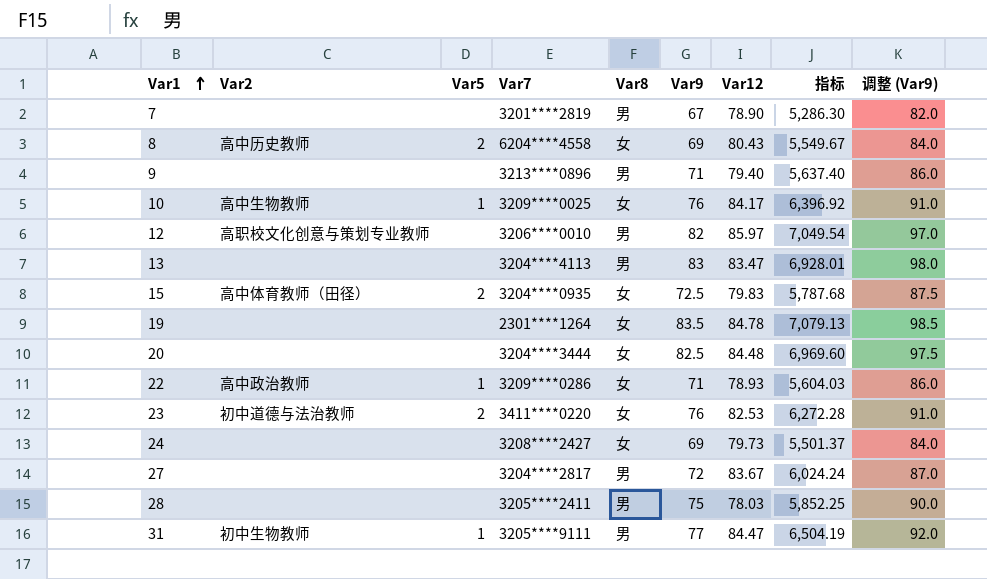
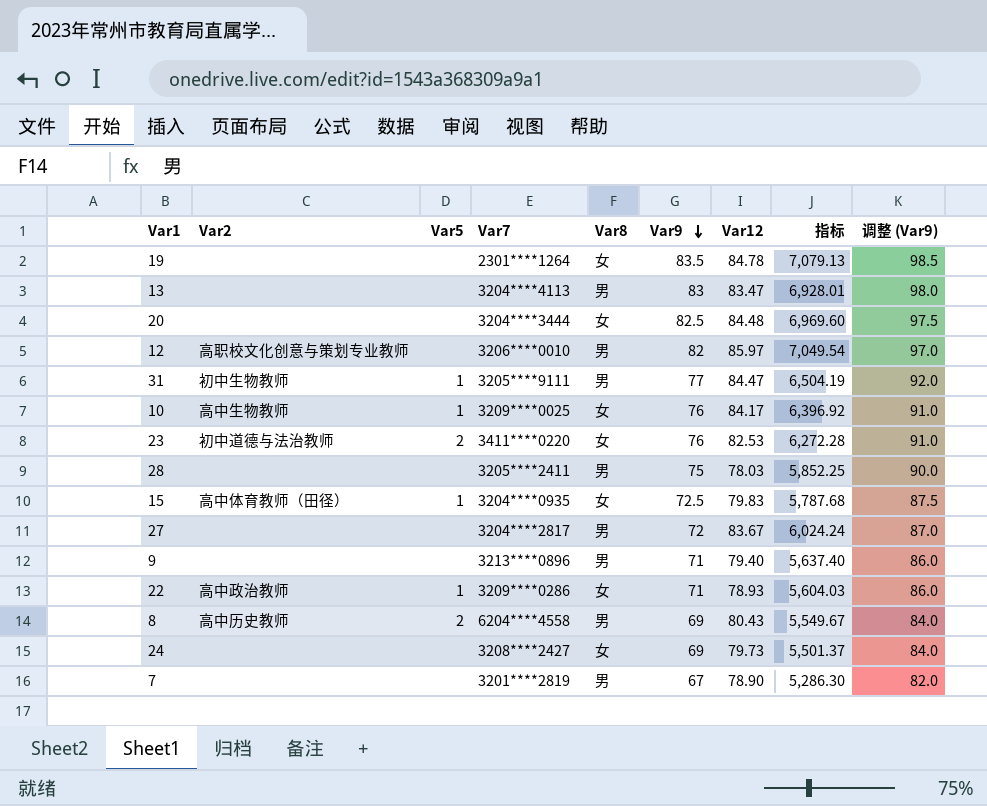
row order: Var1 ascending -> Var9 descending
15 | Var5: 2 -> 1
8 | Var8: 女 -> 男

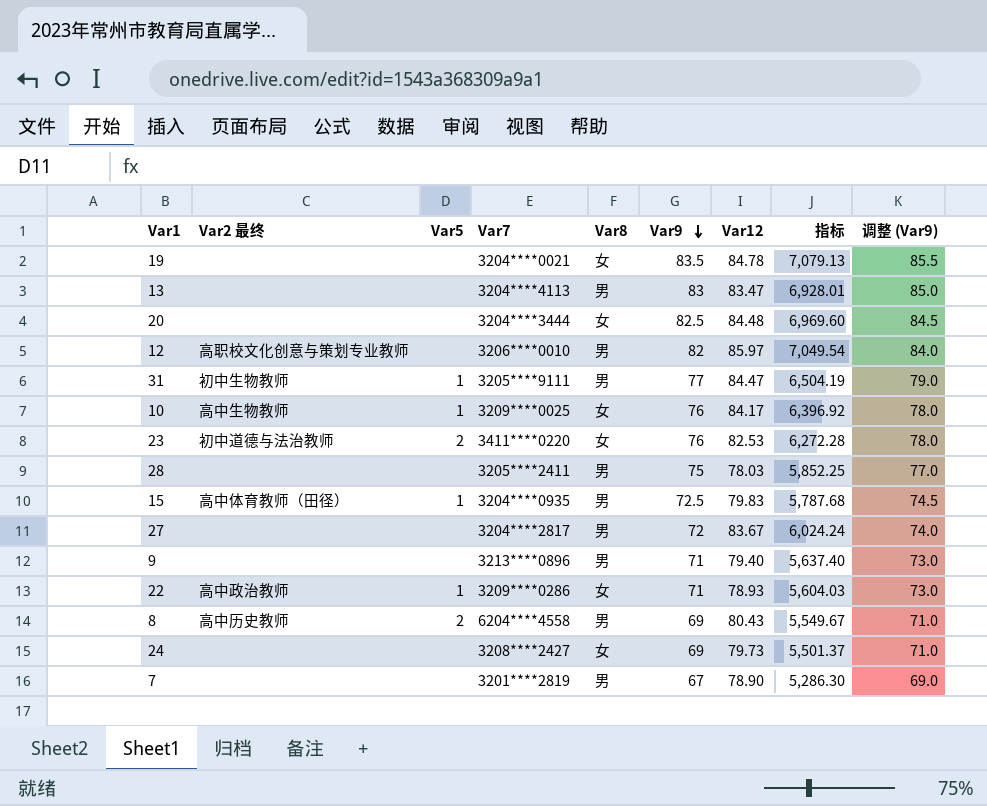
column name: Var2 -> Var2 最终
column 调整 (Var9) | formula: [Var9] + 15 -> [Var9] + 2
19 | Var7: 2301****1264 -> 3204****0021
15 | Var8: 女 -> 男

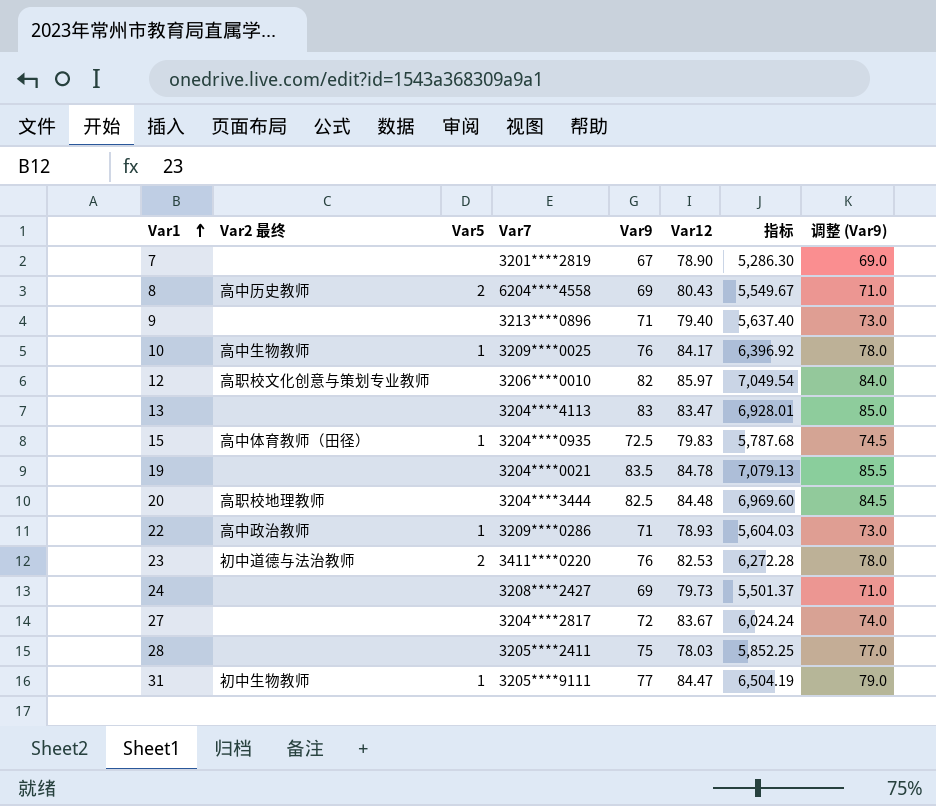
row order: Var9 descending -> Var1 ascending
column Var8 | position: 5 -> none
20 | Var2 最终: none -> 高职校地理教师

